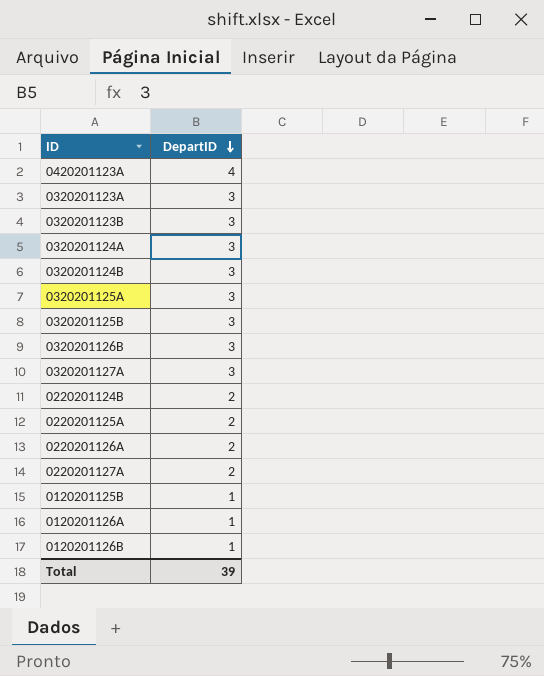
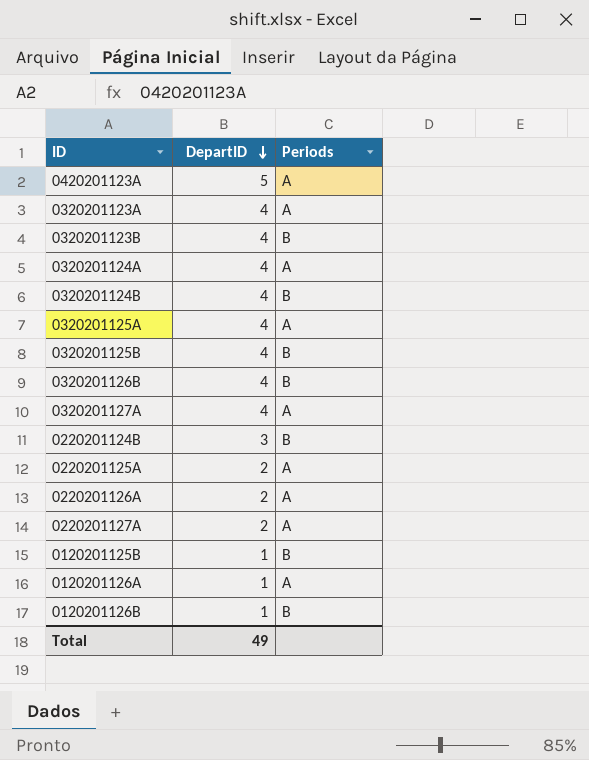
column Periods | position: none -> 3
0420201123A | DepartID: 4 -> 5
0320201123A | DepartID: 3 -> 4
0320201123B | DepartID: 3 -> 4
0320201124A | DepartID: 3 -> 4
0320201124B | DepartID: 3 -> 4
0320201125A | DepartID: 3 -> 4
0320201125B | DepartID: 3 -> 4
0320201126B | DepartID: 3 -> 4
0320201127A | DepartID: 3 -> 4
0220201124B | DepartID: 2 -> 3
Total | DepartID: 39 -> 49

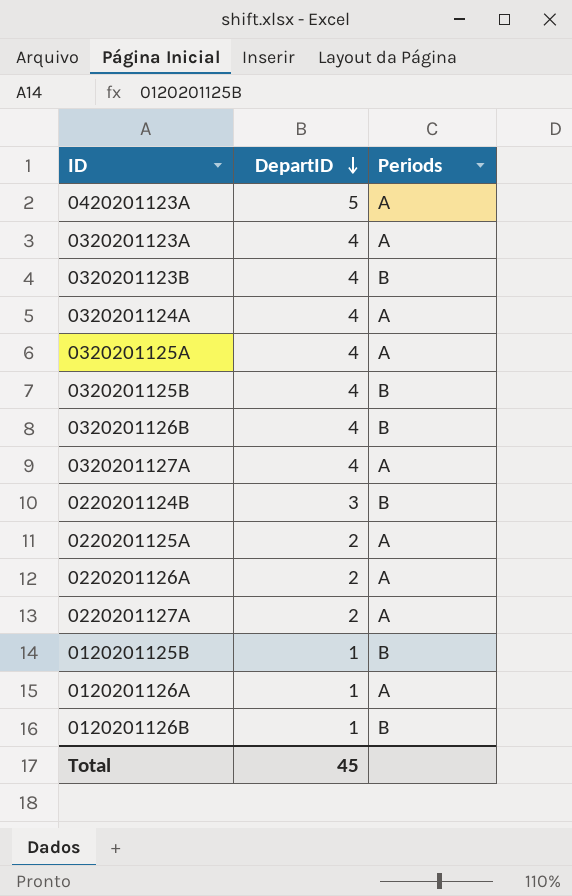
row 0320201124B: 4 | B -> none
Total | DepartID: 49 -> 45

